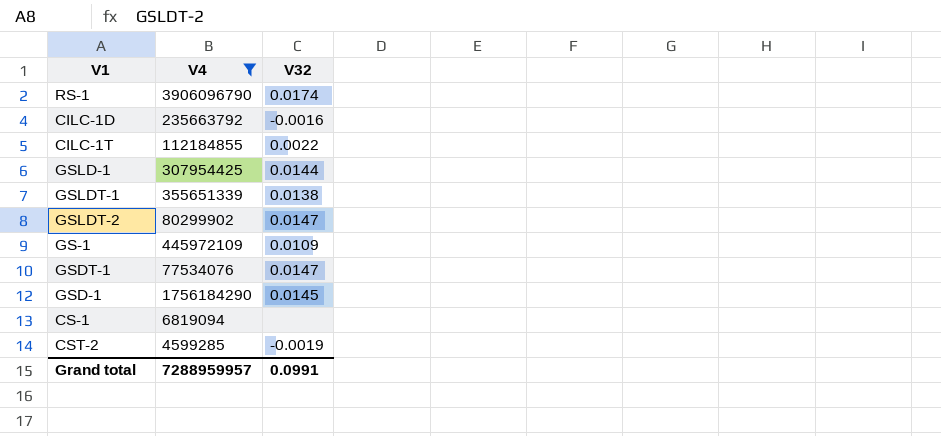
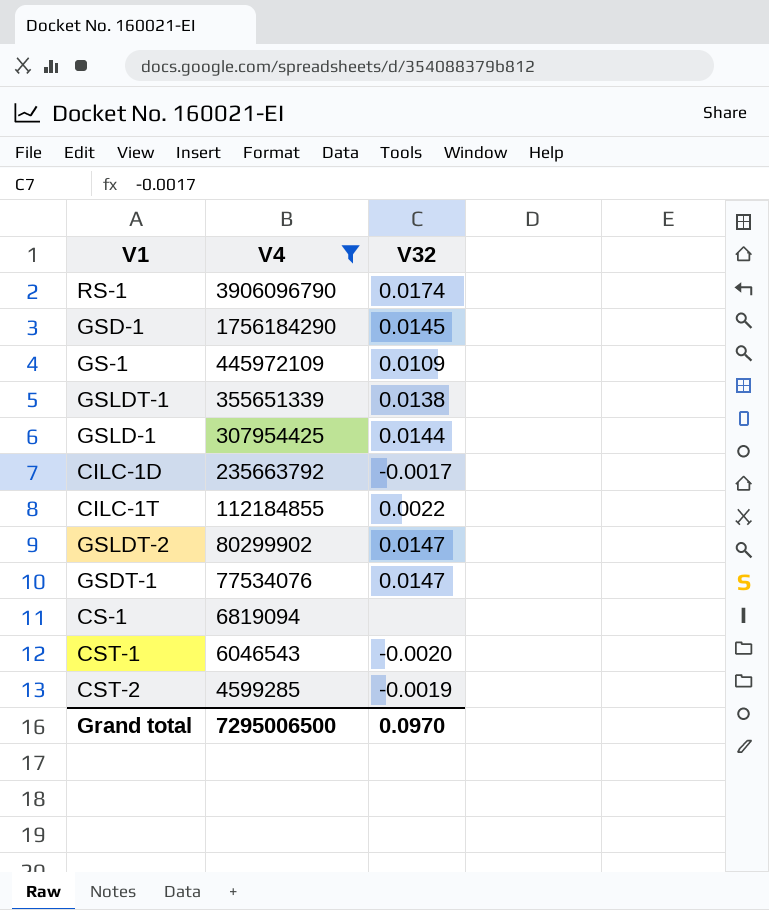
row order: none -> V4 descending
CILC-1D | V32: -0.0016 -> -0.0017
row CST-1: none -> 6046543 | -0.0020
Grand total | V4: 7288959957 -> 7295006500
Grand total | V32: 0.0991 -> 0.0970

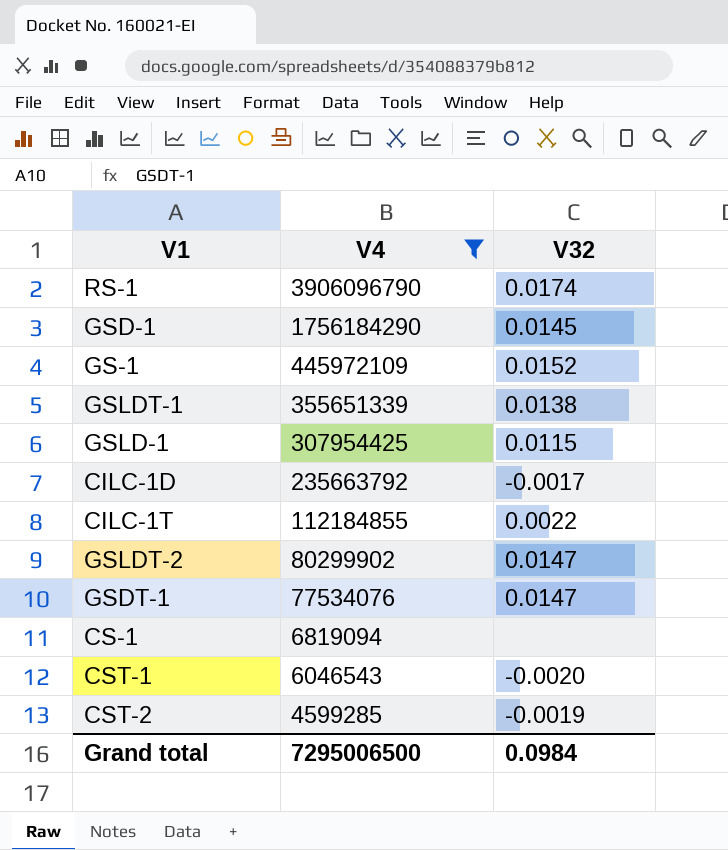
GS-1 | V32: 0.0109 -> 0.0152
GSLD-1 | V32: 0.0144 -> 0.0115
Grand total | V32: 0.0970 -> 0.0984

